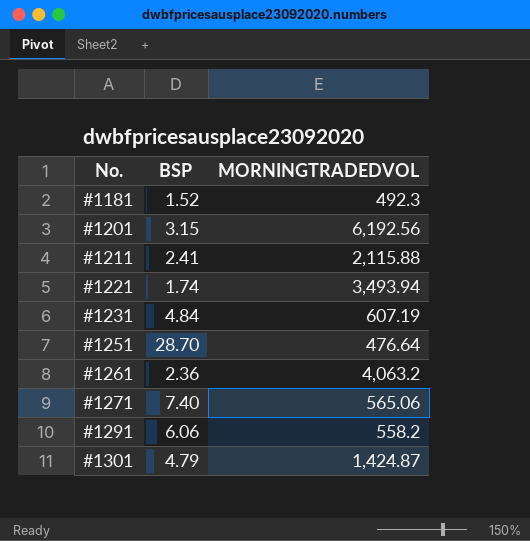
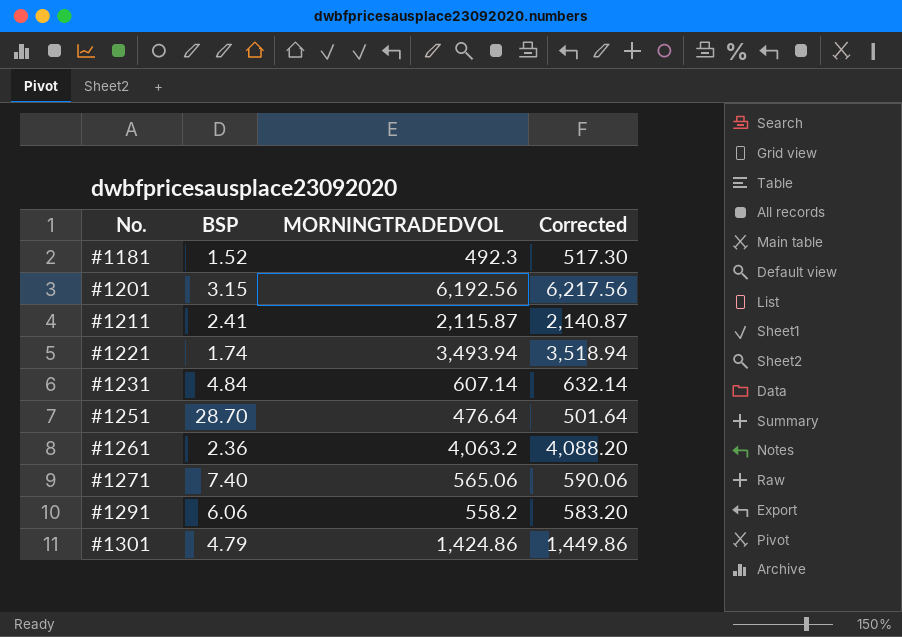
column Corrected | formula: none -> [MORNINGTRADEDVOL] + 25
#1211 | MORNINGTRADEDVOL: 2,115.88 -> 2,115.87
#1231 | MORNINGTRADEDVOL: 607.19 -> 607.14
#1301 | MORNINGTRADEDVOL: 1,424.87 -> 1,424.86

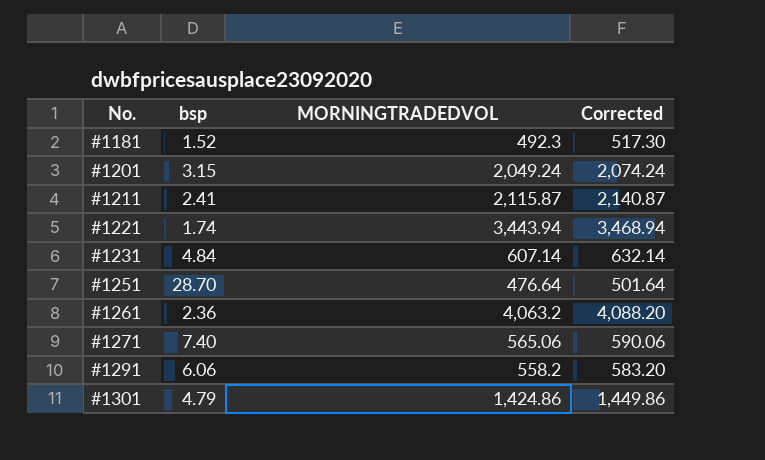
column name: BSP -> bsp
#1201 | MORNINGTRADEDVOL: 6,192.56 -> 2,049.24
#1201 | Corrected: 6,217.56 -> 2,074.24
#1221 | MORNINGTRADEDVOL: 3,493.94 -> 3,443.94
#1221 | Corrected: 3,518.94 -> 3,468.94

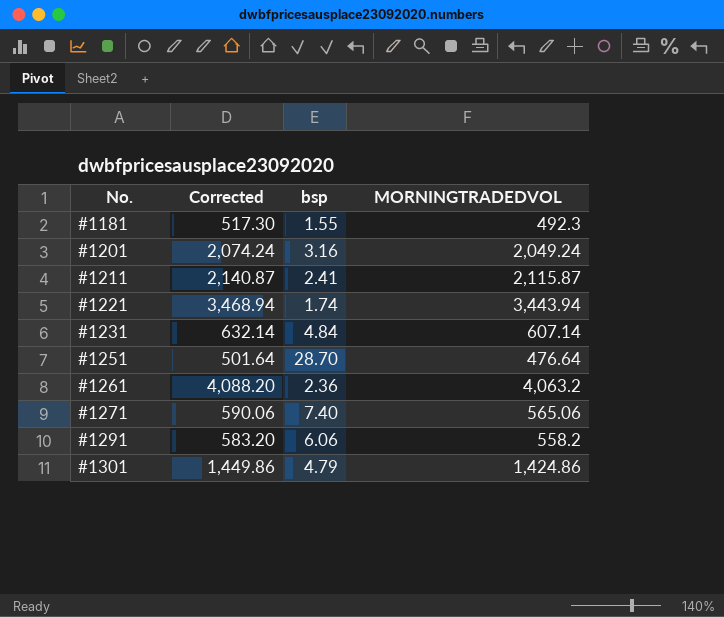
column Corrected | position: 4 -> 2
#1181 | bsp: 1.52 -> 1.55
#1201 | bsp: 3.15 -> 3.16

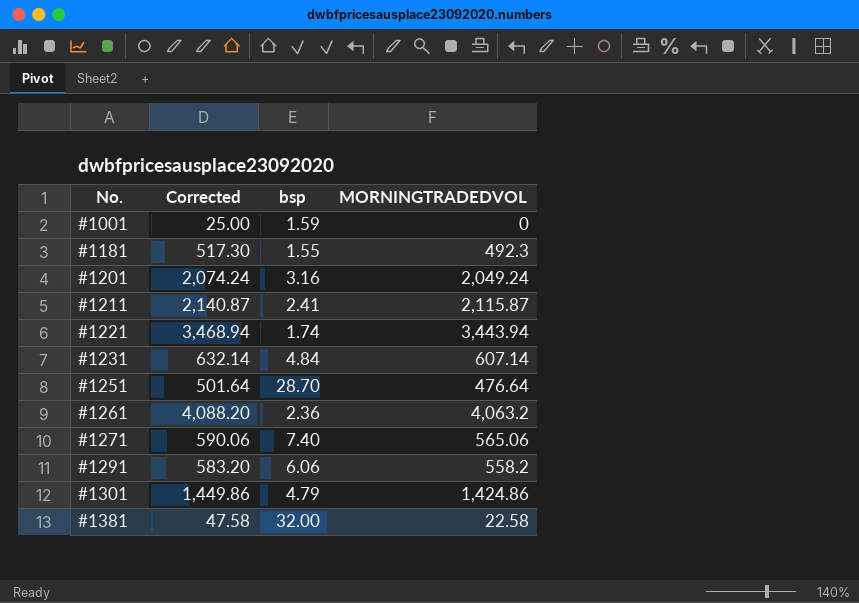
row #1001: none -> 25.00 | 1.59 | 0
row #1381: none -> 47.58 | 32.00 | 22.58

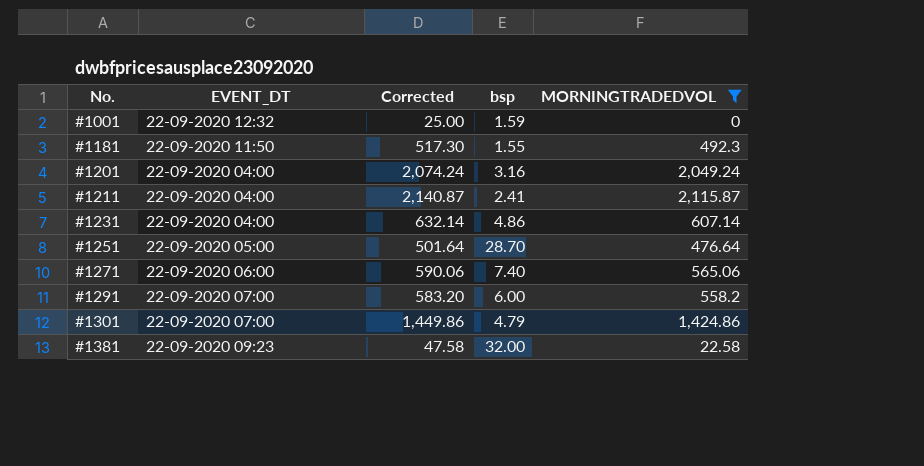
filter: none -> MORNINGTRADEDVOL <= 2,115.87
column EVENT_DT | position: none -> 2
#1231 | bsp: 4.84 -> 4.86
#1291 | bsp: 6.06 -> 6.00

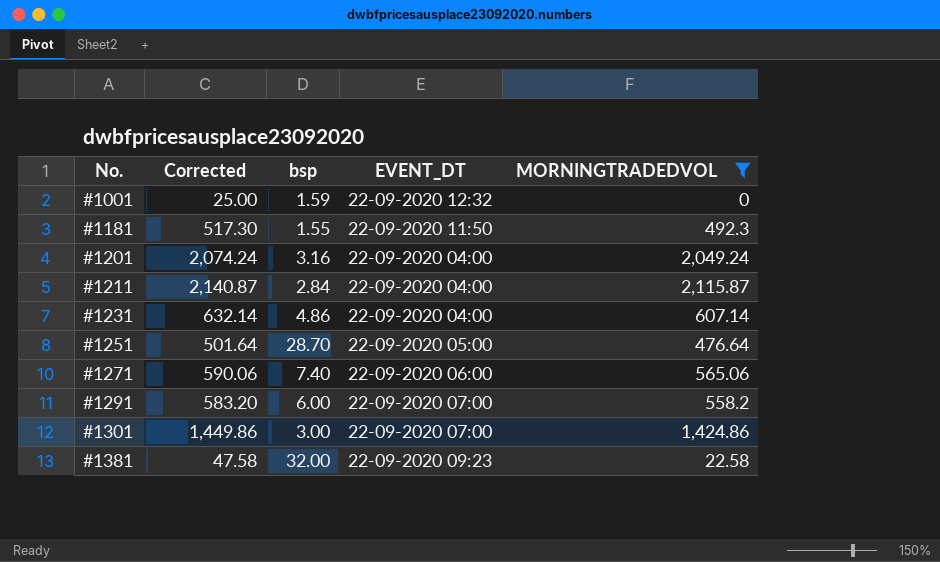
column EVENT_DT | position: 2 -> 4
#1211 | bsp: 2.41 -> 2.84
#1301 | bsp: 4.79 -> 3.00

